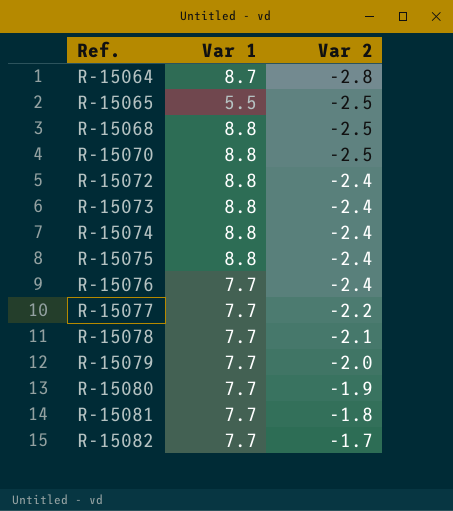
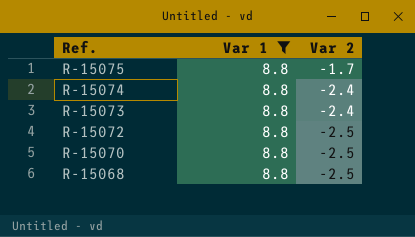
filter: none -> Var 1 = 8.8
row order: Ref. ascending -> Ref. descending
R-15075 | Var 2: -2.4 -> -1.7
R-15072 | Var 2: -2.4 -> -2.5

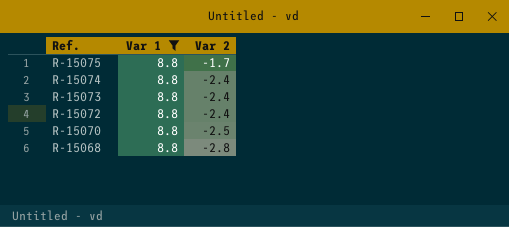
R-15072 | Var 2: -2.5 -> -2.4
R-15068 | Var 2: -2.5 -> -2.8

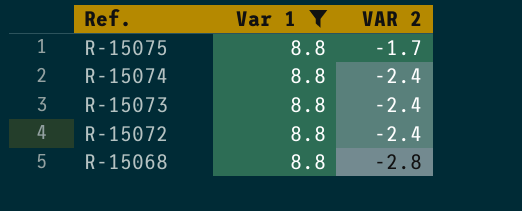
column name: Var 2 -> VAR 2
row R-15070: 8.8 | -2.5 -> none

